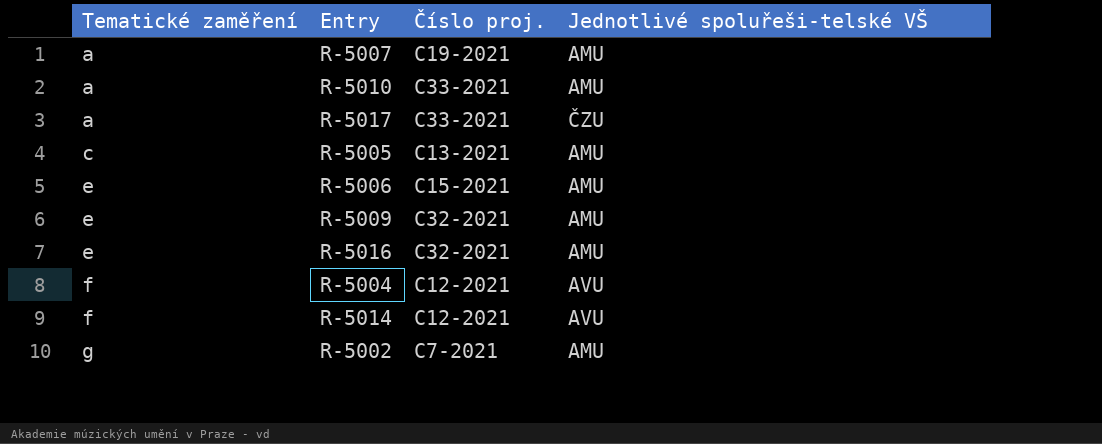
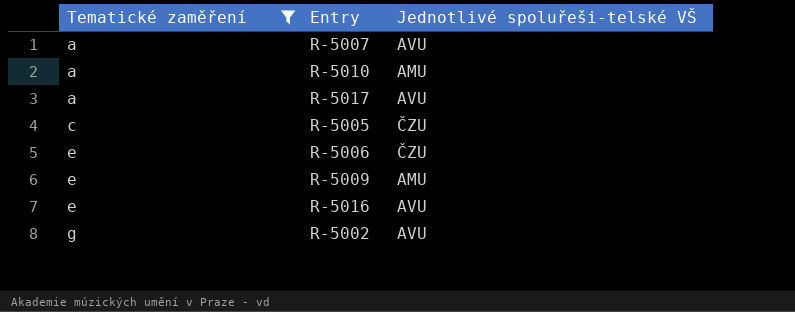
filter: none -> Tematické zaměření != f
column Číslo proj. | position: 3 -> none
R-5007 | Jednotlivé spoluřeši-telské VŠ: AMU -> AVU
R-5017 | Jednotlivé spoluřeši-telské VŠ: ČZU -> AVU
R-5005 | Jednotlivé spoluřeši-telské VŠ: AMU -> ČZU
R-5006 | Jednotlivé spoluřeši-telské VŠ: AMU -> ČZU
R-5016 | Jednotlivé spoluřeši-telské VŠ: AMU -> AVU
R-5002 | Jednotlivé spoluřeši-telské VŠ: AMU -> AVU

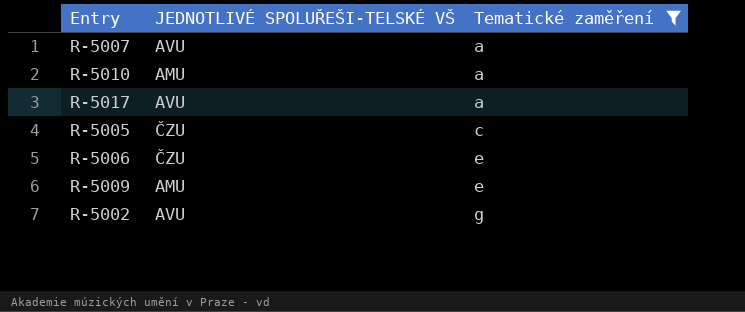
column name: Jednotlivé spoluřeši-telské VŠ -> JEDNOTLIVÉ SPOLUŘEŠI-TELSKÉ VŠ
column Tematické zaměření | position: 1 -> 3
row R-5016: e | AVU -> none

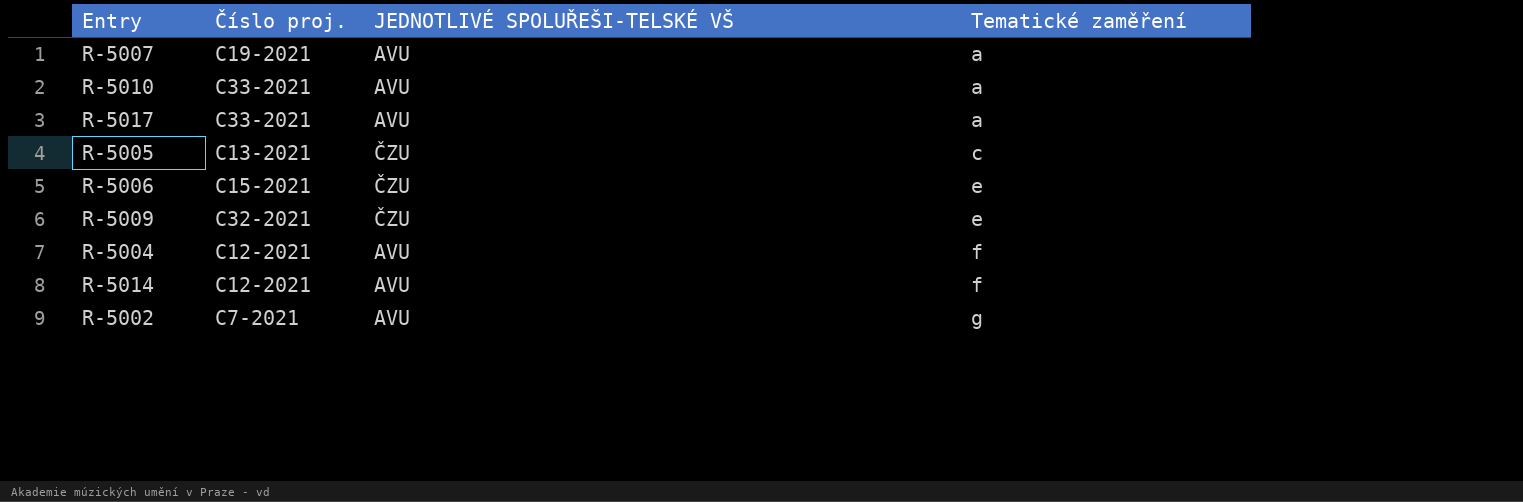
filter: Tematické zaměření != f -> none
column Číslo proj. | position: none -> 2
R-5010 | JEDNOTLIVÉ SPOLUŘEŠI-TELSKÉ VŠ: AMU -> AVU
R-5009 | JEDNOTLIVÉ SPOLUŘEŠI-TELSKÉ VŠ: AMU -> ČZU

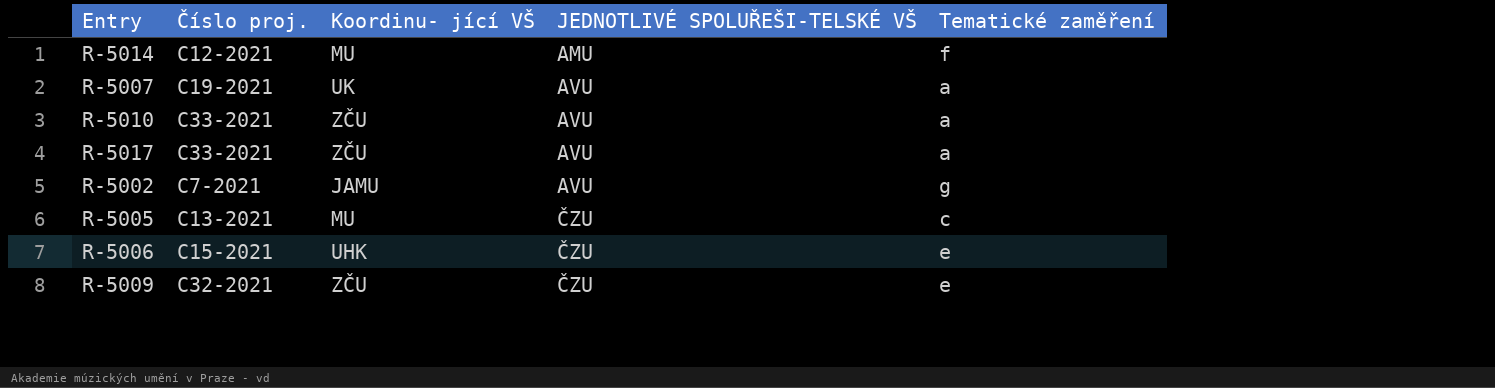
row order: Tematické zaměření ascending -> JEDNOTLIVÉ SPOLUŘEŠI-TELSKÉ VŠ ascending
column Koordinu- jící VŠ | position: none -> 3
row R-5004: C12-2021 | AVU | f -> none
R-5014 | JEDNOTLIVÉ SPOLUŘEŠI-TELSKÉ VŠ: AVU -> AMU

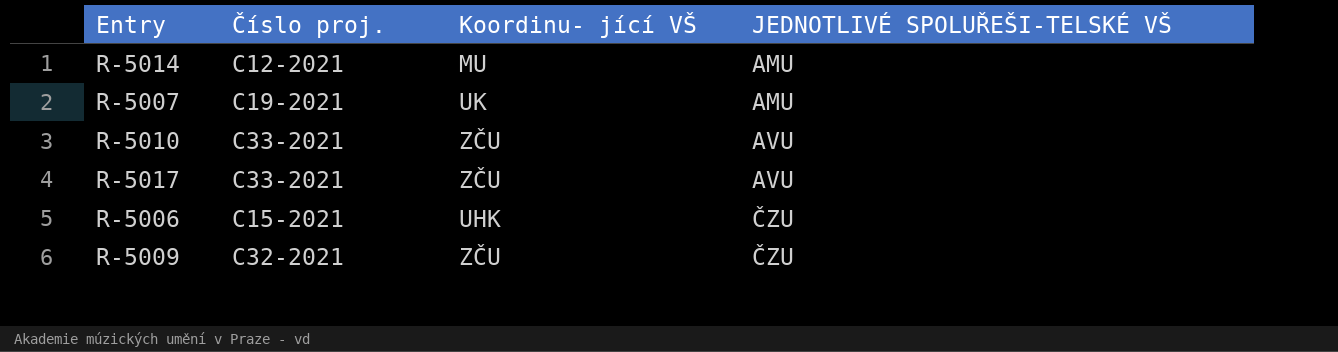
column Tematické zaměření | position: 5 -> none
row R-5002: C7-2021 | JAMU | AVU | g -> none
row R-5005: C13-2021 | MU | ČZU | c -> none
R-5007 | JEDNOTLIVÉ SPOLUŘEŠI-TELSKÉ VŠ: AVU -> AMU

